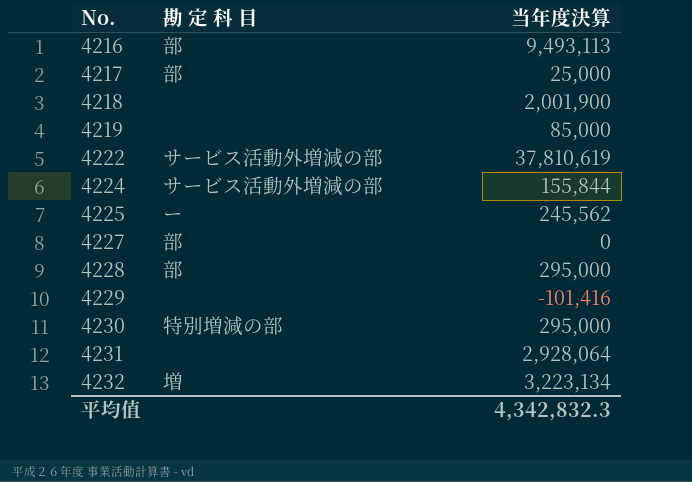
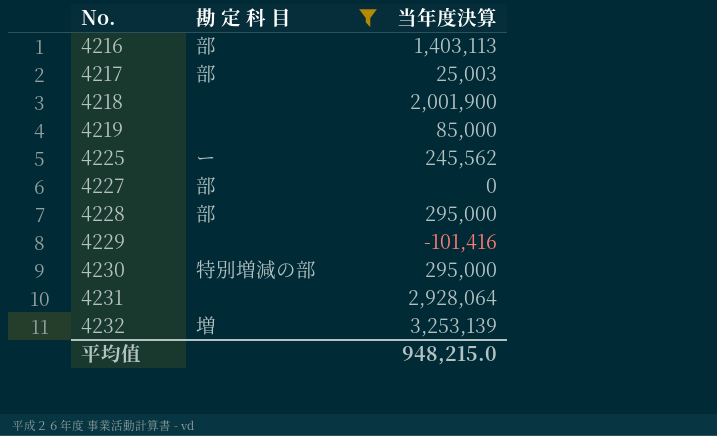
filter: none -> 勘 定 科 目 != サービス活動外増減の部
4216 | 当年度決算: 9,493,113 -> 1,403,113
4217 | 当年度決算: 25,000 -> 25,003
4232 | 当年度決算: 3,223,134 -> 3,253,139
平均值 | 当年度決算: 4,342,832.3 -> 948,215.0

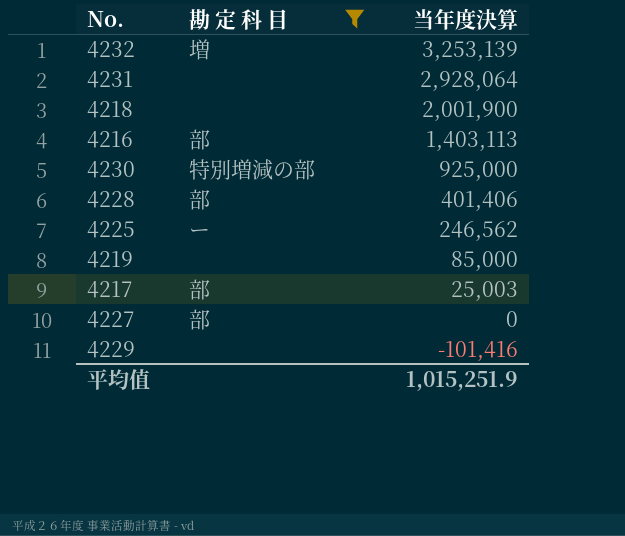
row order: No. ascending -> 当年度決算 descending
4230 | 当年度決算: 295,000 -> 925,000
4228 | 当年度決算: 295,000 -> 401,406
4225 | 当年度決算: 245,562 -> 246,562
平均值 | 当年度決算: 948,215.0 -> 1,015,251.9

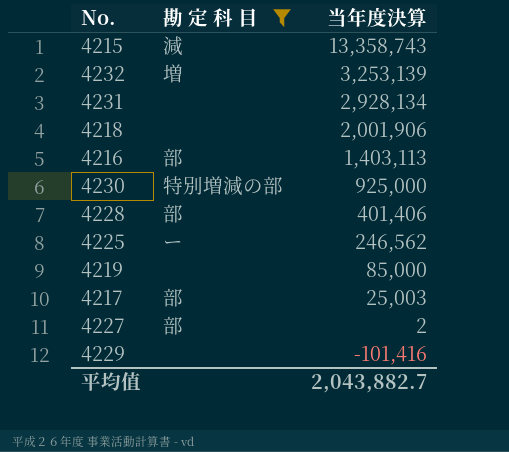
row 4215: none -> 減 | 13,358,743
4231 | 当年度決算: 2,928,064 -> 2,928,134
4218 | 当年度決算: 2,001,900 -> 2,001,906
4227 | 当年度決算: 0 -> 2
平均值 | 当年度決算: 1,015,251.9 -> 2,043,882.7

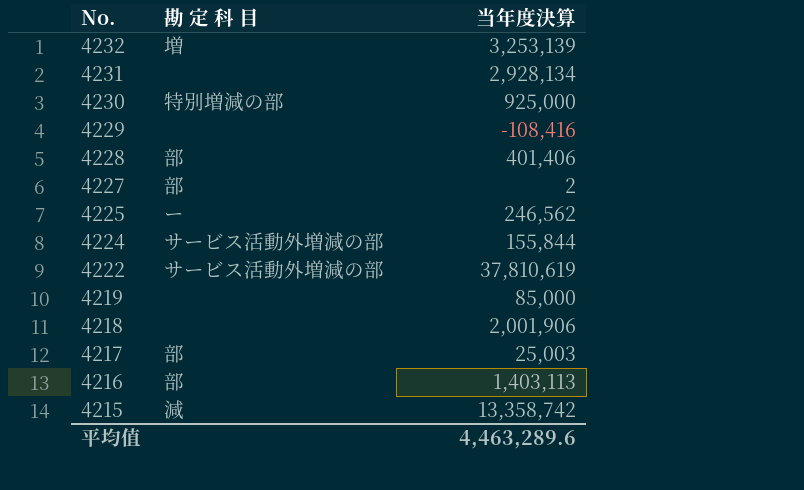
filter: 勘 定 科 目 != サービス活動外増減の部 -> none
row order: 当年度決算 descending -> No. descending
4229 | 当年度決算: -101,416 -> -108,416
4215 | 当年度決算: 13,358,743 -> 13,358,742
平均值 | 当年度決算: 2,043,882.7 -> 4,463,289.6

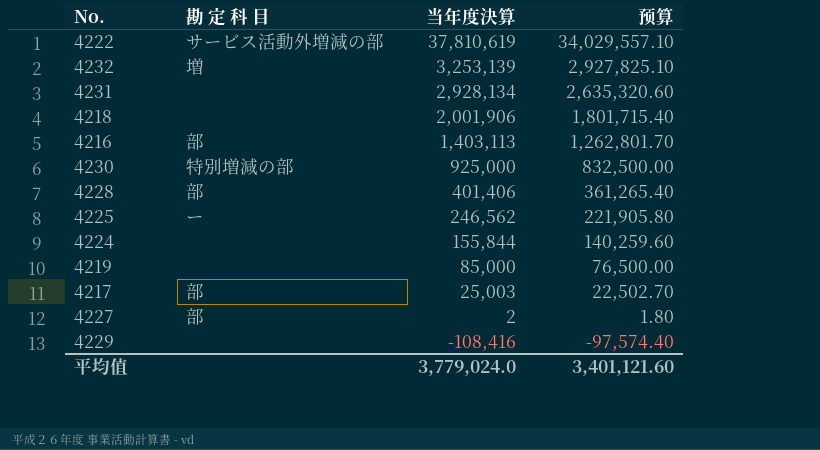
row order: No. descending -> 当年度決算 descending
column 预算 | formula: none -> [当年度決算] * 0.9
row 4215: 減 | 13,358,742 -> none
4224 | 勘 定 科 目: サービス活動外増減の部 -> none
平均值 | 当年度決算: 4,463,289.6 -> 3,779,024.0

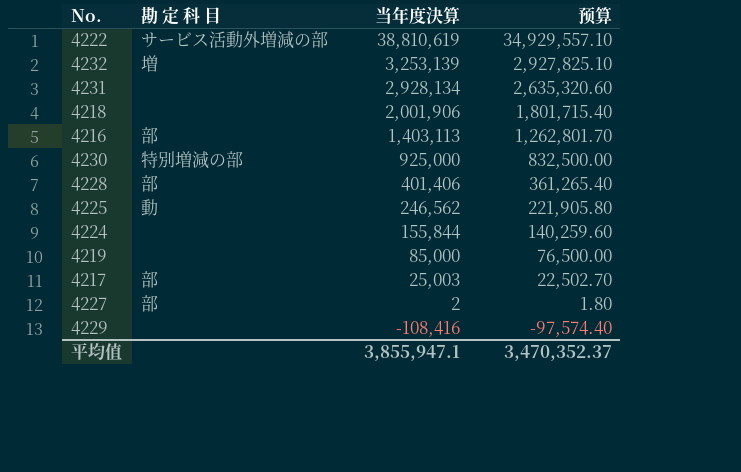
4222 | 当年度決算: 37,810,619 -> 38,810,619
4222 | 预算: 34,029,557.10 -> 34,929,557.10
4225 | 勘 定 科 目: ー -> 動
平均值 | 当年度決算: 3,779,024.0 -> 3,855,947.1
平均值 | 预算: 3,401,121.60 -> 3,470,352.37

